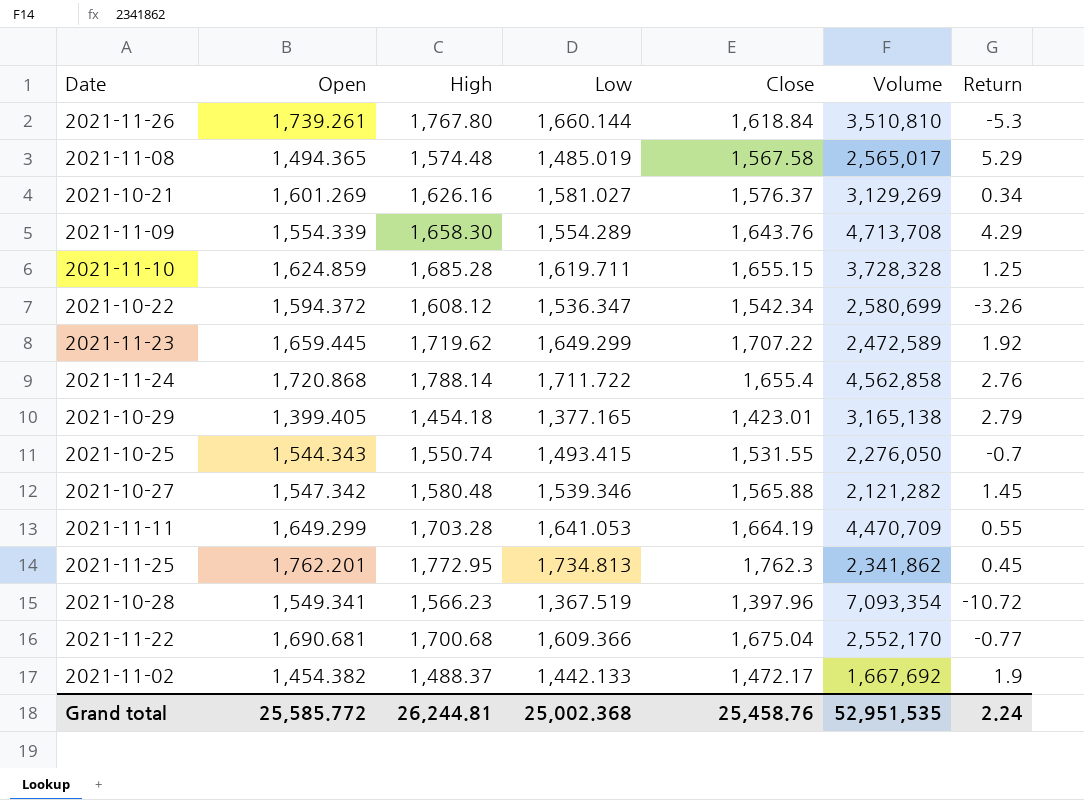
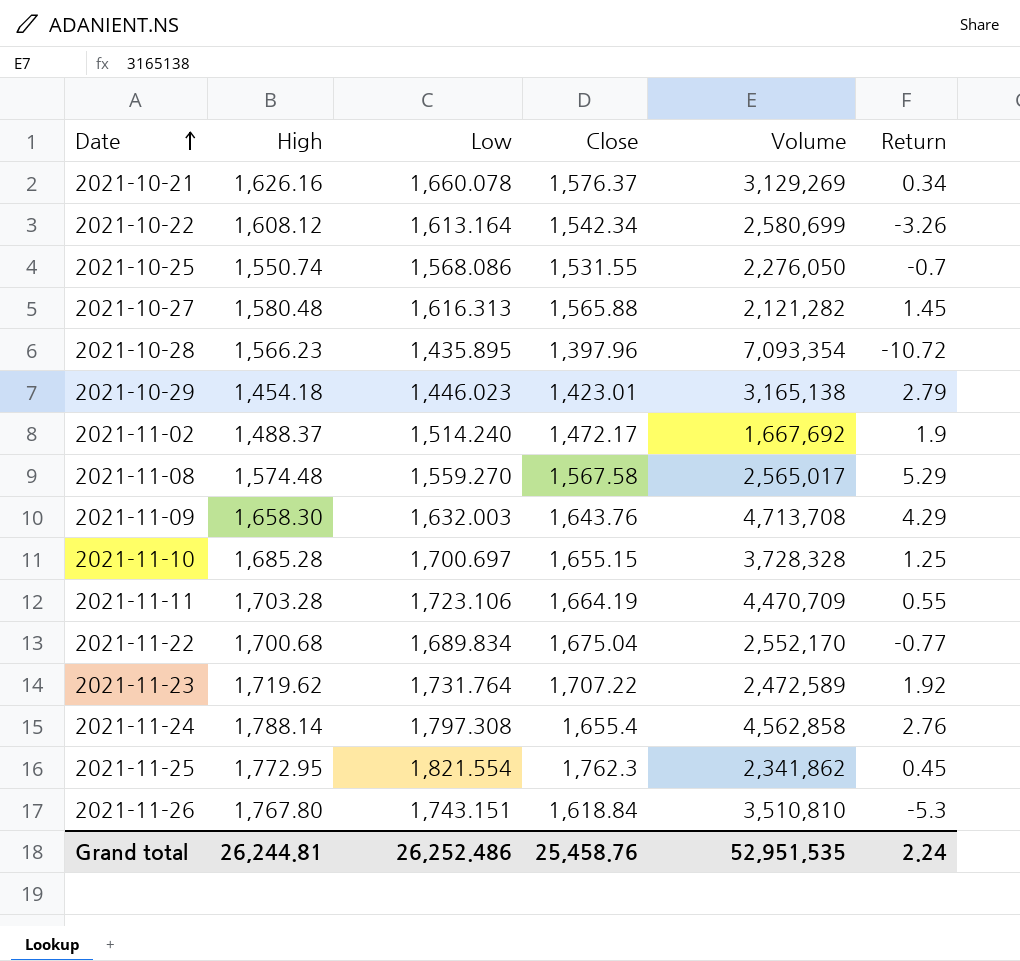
row order: none -> Date ascending
column Open | position: 2 -> none
2021-10-21 | Low: 1,581.027 -> 1,660.078
2021-10-22 | Low: 1,536.347 -> 1,613.164
2021-10-25 | Low: 1,493.415 -> 1,568.086
2021-10-27 | Low: 1,539.346 -> 1,616.313
2021-10-28 | Low: 1,367.519 -> 1,435.895
2021-10-29 | Low: 1,377.165 -> 1,446.023
2021-11-02 | Low: 1,442.133 -> 1,514.240
2021-11-08 | Low: 1,485.019 -> 1,559.270
2021-11-09 | Low: 1,554.289 -> 1,632.003
2021-11-10 | Low: 1,619.711 -> 1,700.697
2021-11-11 | Low: 1,641.053 -> 1,723.106
2021-11-22 | Low: 1,609.366 -> 1,689.834
2021-11-23 | Low: 1,649.299 -> 1,731.764
2021-11-24 | Low: 1,711.722 -> 1,797.308
2021-11-25 | Low: 1,734.813 -> 1,821.554
2021-11-26 | Low: 1,660.144 -> 1,743.151
Grand total | Low: 25,002.368 -> 26,252.486

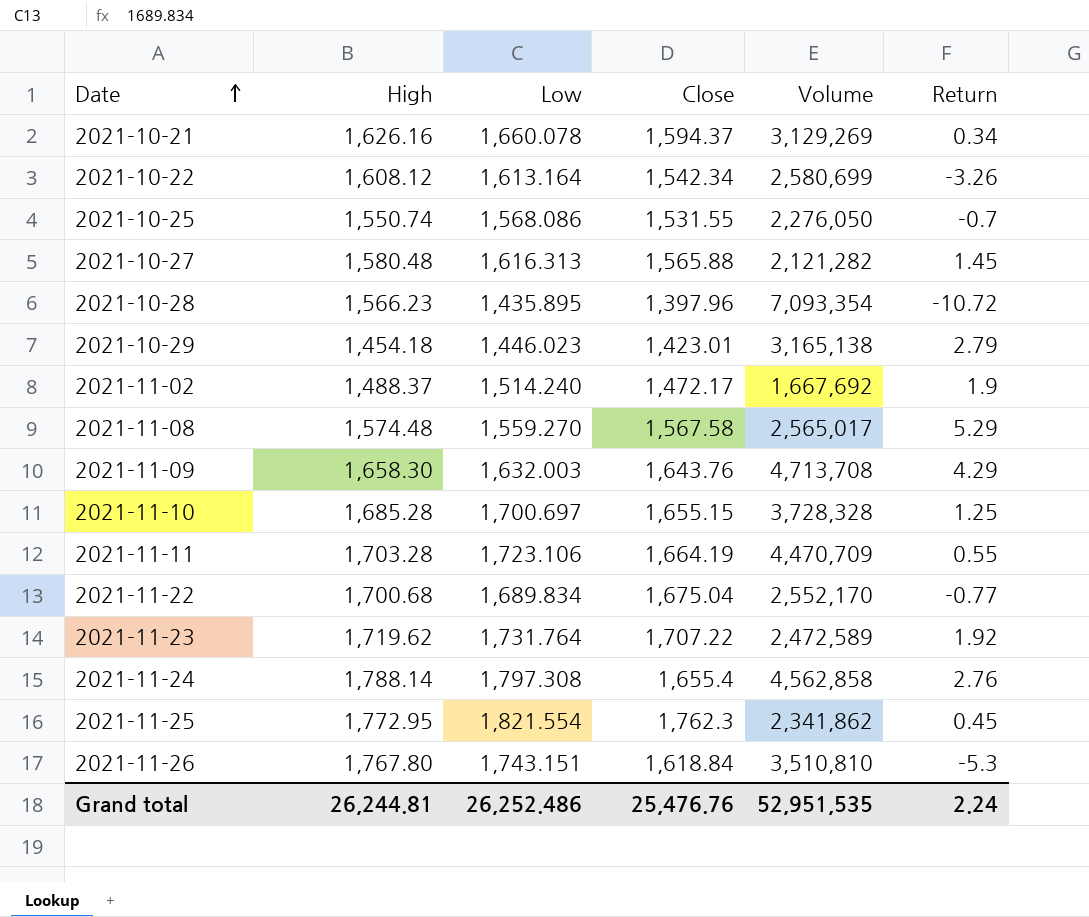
2021-10-21 | Close: 1,576.37 -> 1,594.37
Grand total | Close: 25,458.76 -> 25,476.76

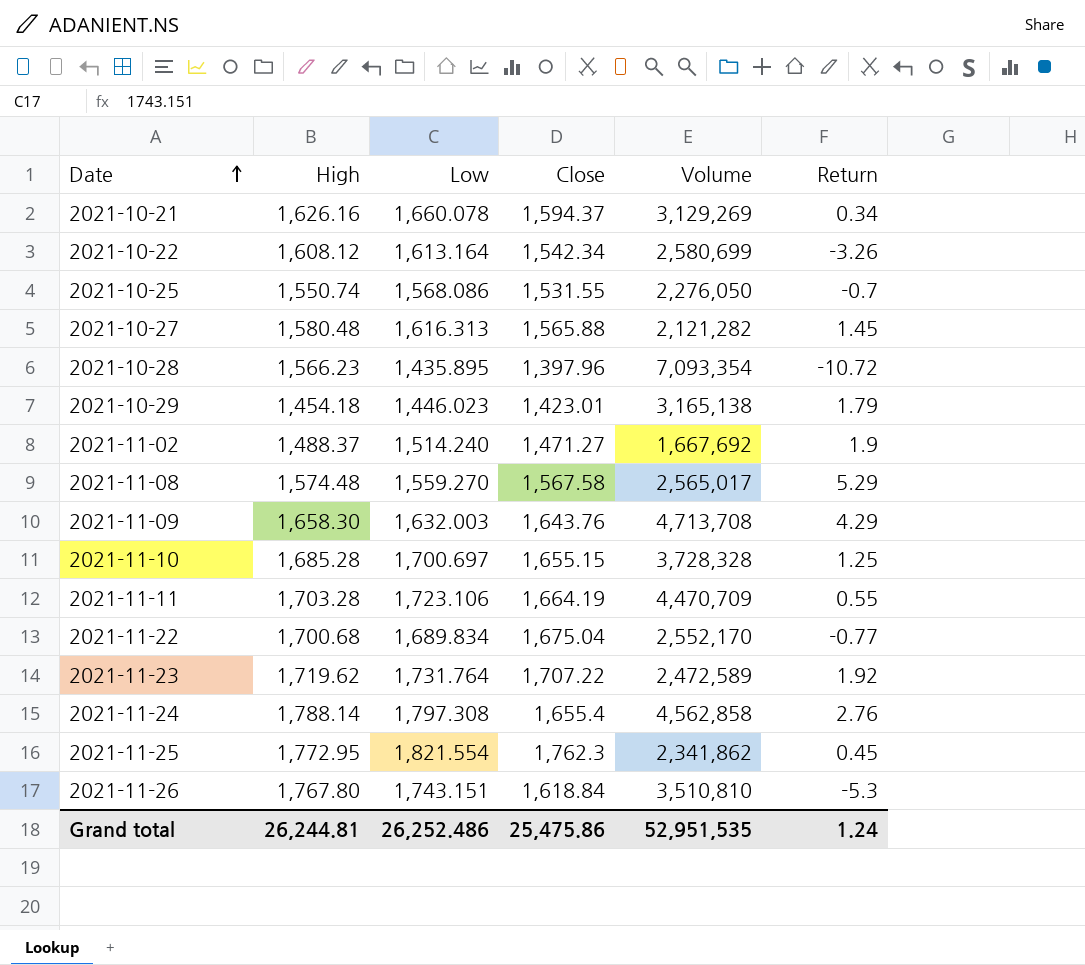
2021-10-29 | Return: 2.79 -> 1.79
2021-11-02 | Close: 1,472.17 -> 1,471.27
Grand total | Close: 25,476.76 -> 25,475.86
Grand total | Return: 2.24 -> 1.24

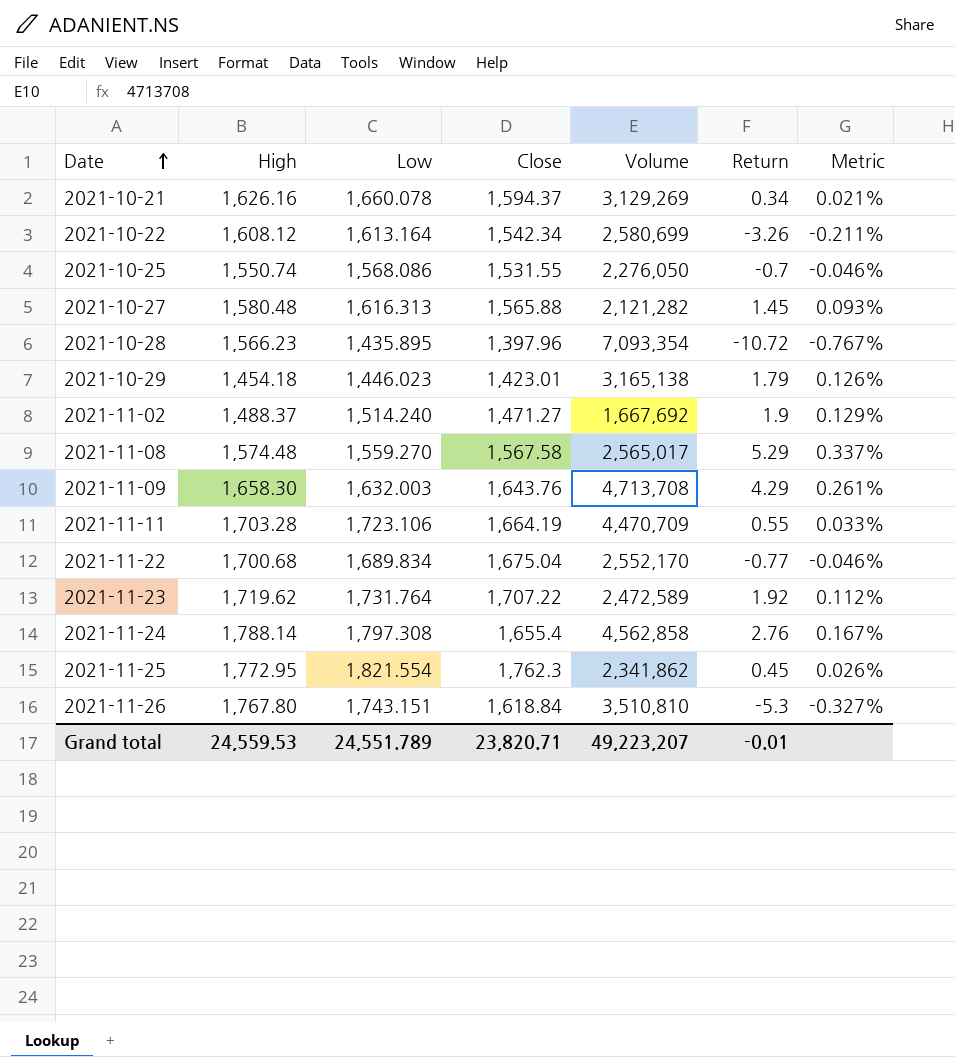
column Metric | formula: none -> [Return] / [Close]
row 2021-11-10: 1,685.28 | 1,700.697 | 1,655.15 | 3,728,328 | 1.25 -> none
Grand total | High: 26,244.81 -> 24,559.53
Grand total | Low: 26,252.486 -> 24,551.789
Grand total | Close: 25,475.86 -> 23,820.71
Grand total | Volume: 52,951,535 -> 49,223,207
Grand total | Return: 1.24 -> -0.01

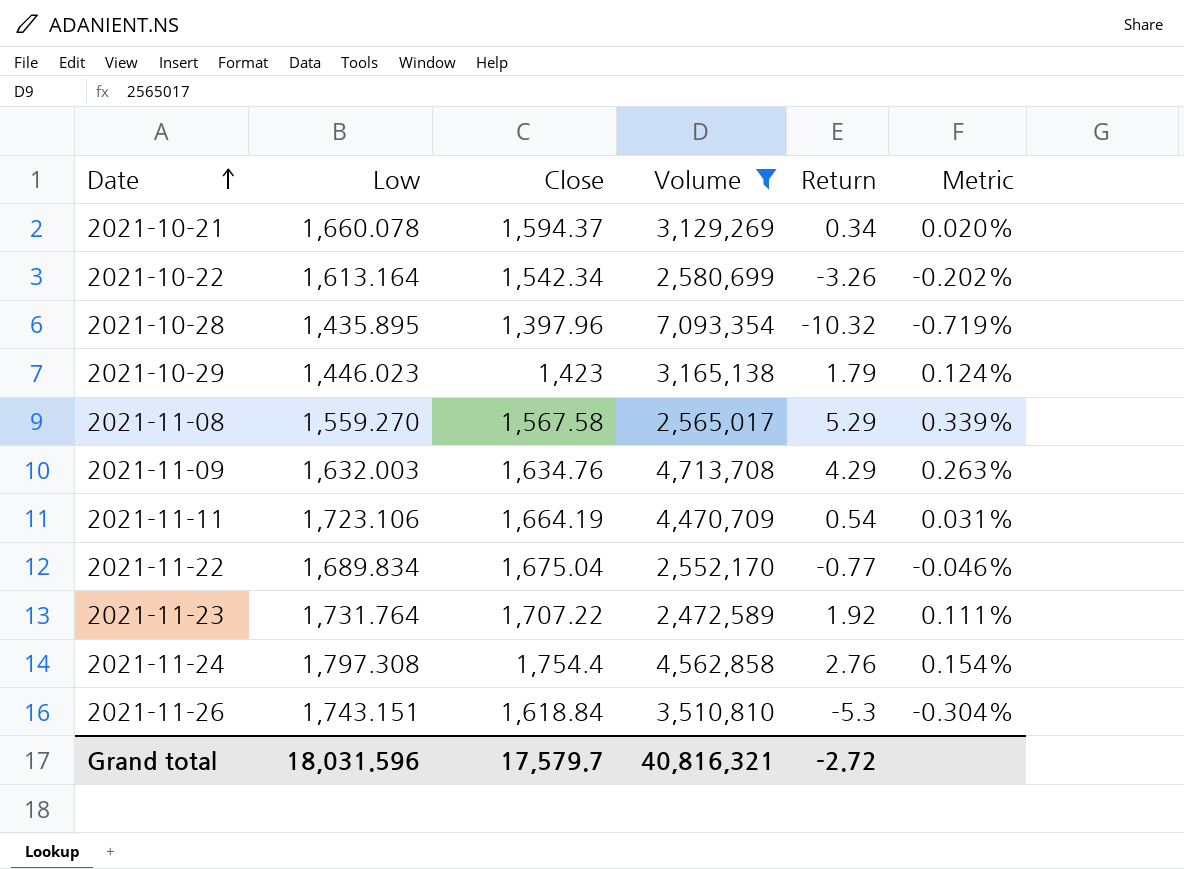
filter: none -> Volume >= 2,472,589
column High | position: 2 -> none
column Metric | formula: [Return] / [Close] -> [Return] / [Low]
2021-10-28 | Return: -10.72 -> -10.32
2021-10-29 | Close: 1,423.01 -> 1,423
2021-11-09 | Close: 1,643.76 -> 1,634.76
2021-11-11 | Return: 0.55 -> 0.54
2021-11-24 | Close: 1,655.4 -> 1,754.4
Grand total | Low: 24,551.789 -> 18,031.596
Grand total | Close: 23,820.71 -> 17,579.7
Grand total | Volume: 49,223,207 -> 40,816,321
Grand total | Return: -0.01 -> -2.72

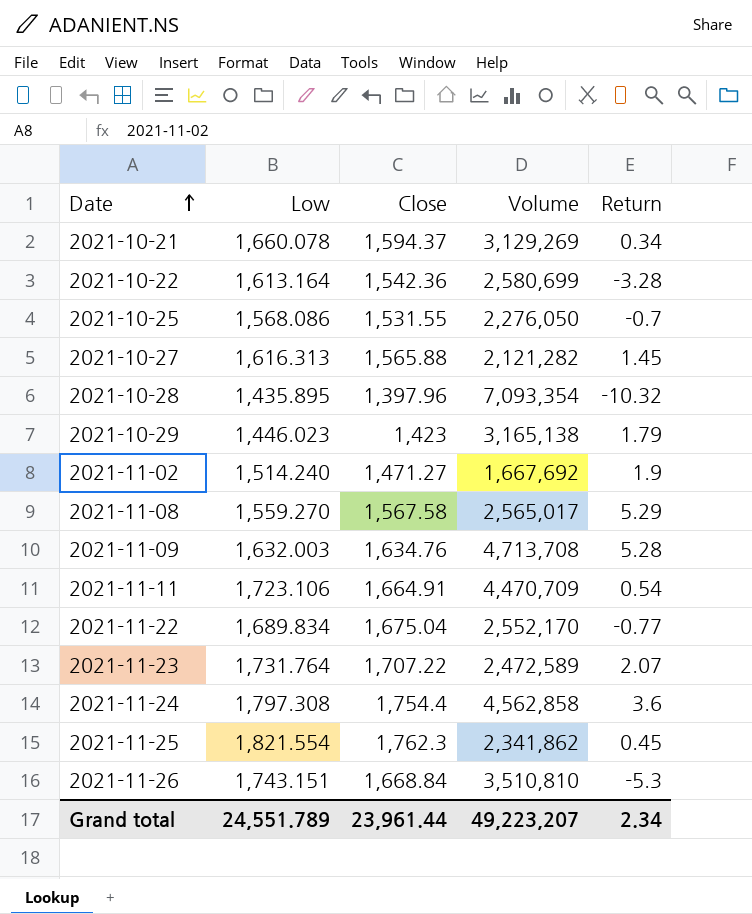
filter: Volume >= 2,472,589 -> none
column Metric | formula: [Return] / [Low] -> none
2021-10-22 | Close: 1,542.34 -> 1,542.36
2021-10-22 | Return: -3.26 -> -3.28
2021-11-09 | Return: 4.29 -> 5.28
2021-11-11 | Close: 1,664.19 -> 1,664.91
2021-11-23 | Return: 1.92 -> 2.07
2021-11-24 | Return: 2.76 -> 3.6
2021-11-26 | Close: 1,618.84 -> 1,668.84
Grand total | Low: 18,031.596 -> 24,551.789
Grand total | Close: 17,579.7 -> 23,961.44
Grand total | Volume: 40,816,321 -> 49,223,207
Grand total | Return: -2.72 -> 2.34

